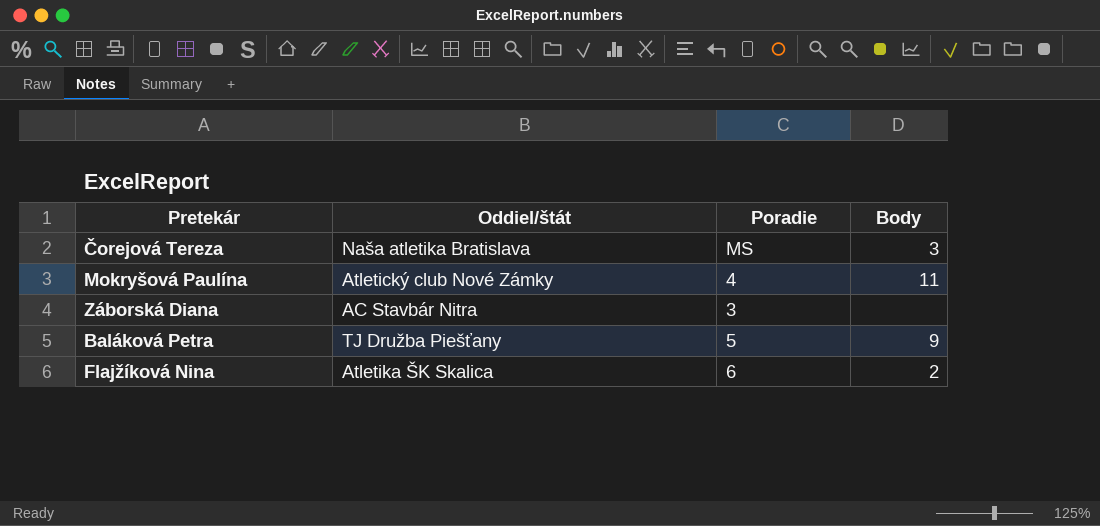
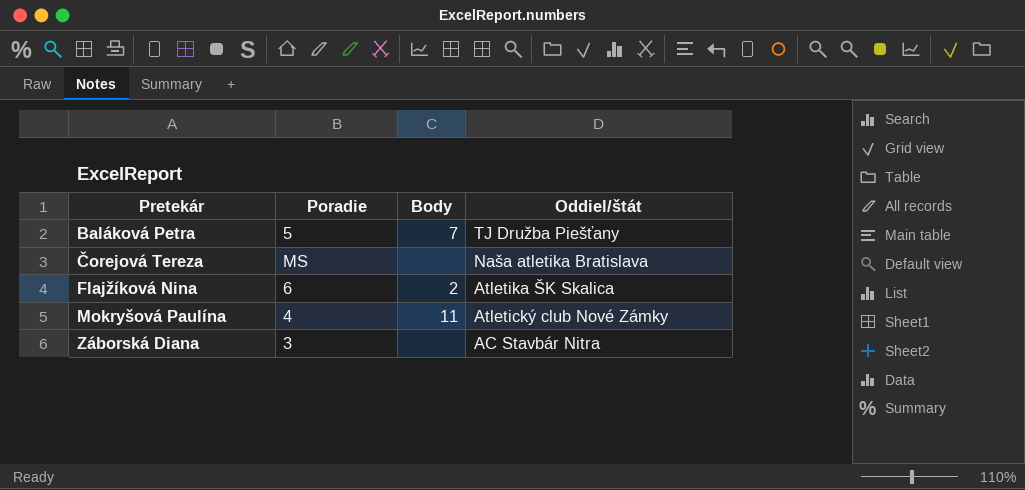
row order: none -> Pretekár ascending
column Oddiel/štát | position: 2 -> 4
Baláková Petra | Body: 9 -> 7
Čorejová Tereza | Body: 3 -> none

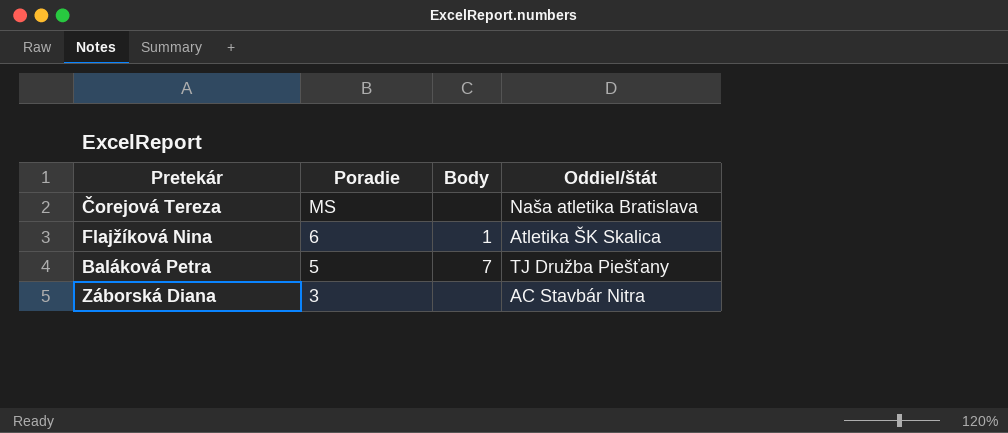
row order: Pretekár ascending -> Poradie descending
row Mokryšová Paulína: 4 | 11 | Atletický club Nové Zámky -> none
Flajžíková Nina | Body: 2 -> 1

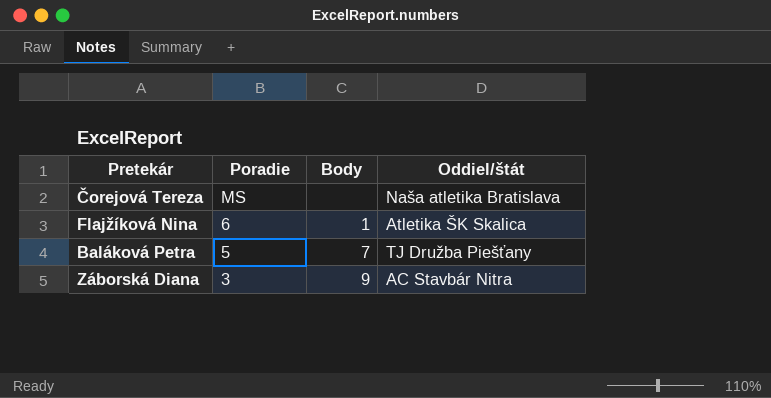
Záborská Diana | Body: none -> 9

